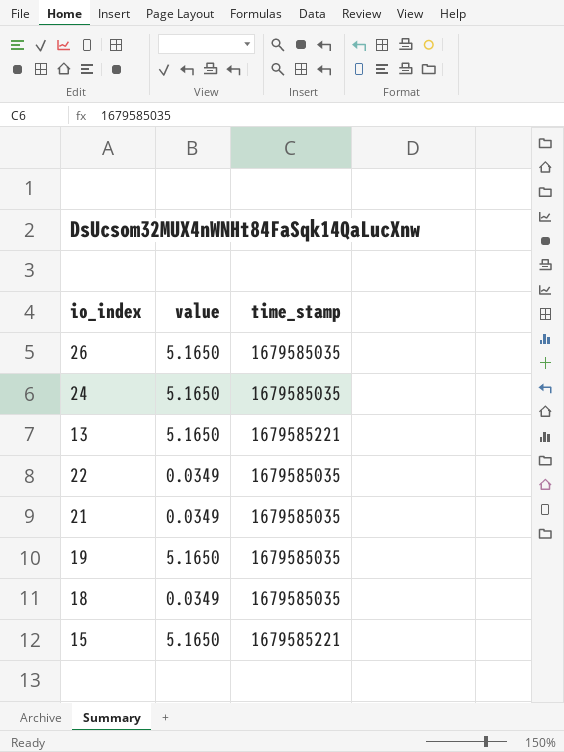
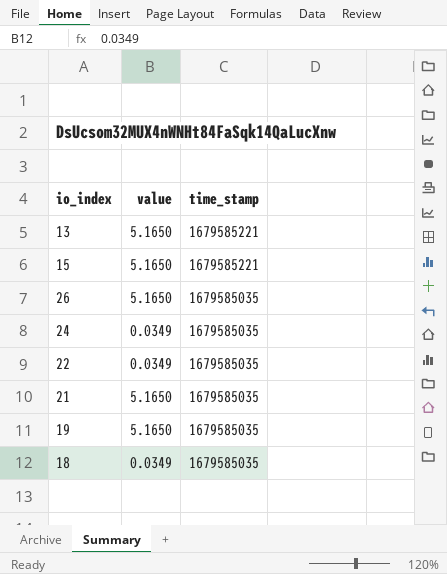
row order: none -> time_stamp descending
24 | value: 5.1650 -> 0.0349
21 | value: 0.0349 -> 5.1650

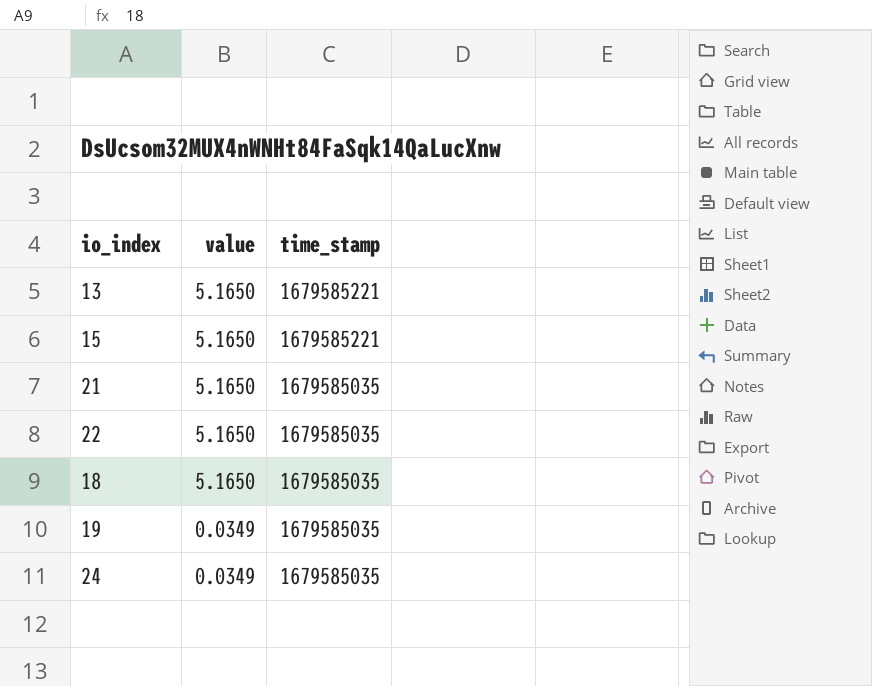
row order: time_stamp descending -> value descending
row 26: 5.1650 | 1679585035 -> none
22 | value: 0.0349 -> 5.1650
18 | value: 0.0349 -> 5.1650
19 | value: 5.1650 -> 0.0349

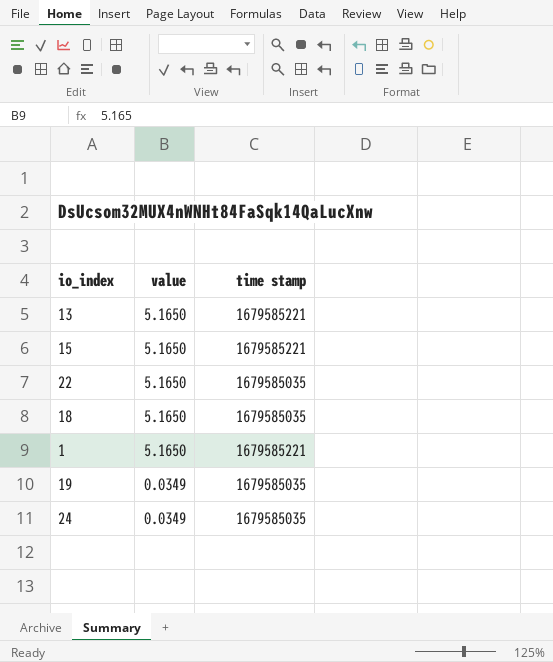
column name: time_stamp -> time stamp
row 21: 5.1650 | 1679585035 -> none
row 1: none -> 5.1650 | 1679585221

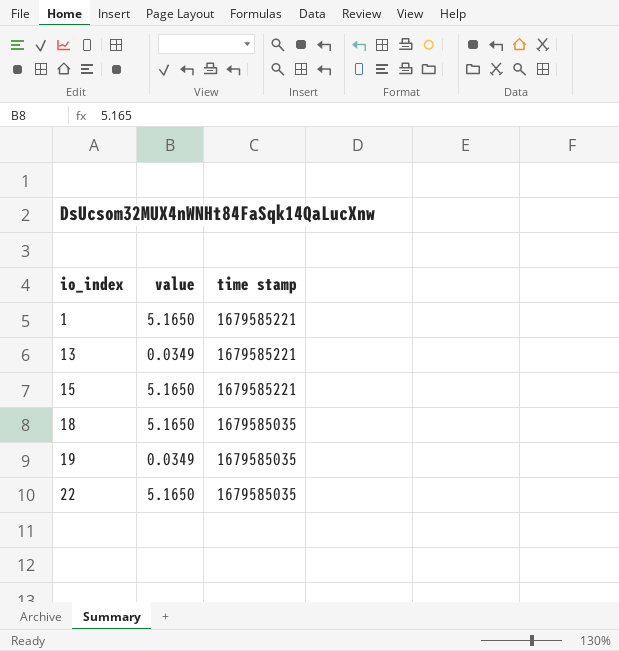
row order: value descending -> io_index ascending
row 24: 0.0349 | 1679585035 -> none
13 | value: 5.1650 -> 0.0349

